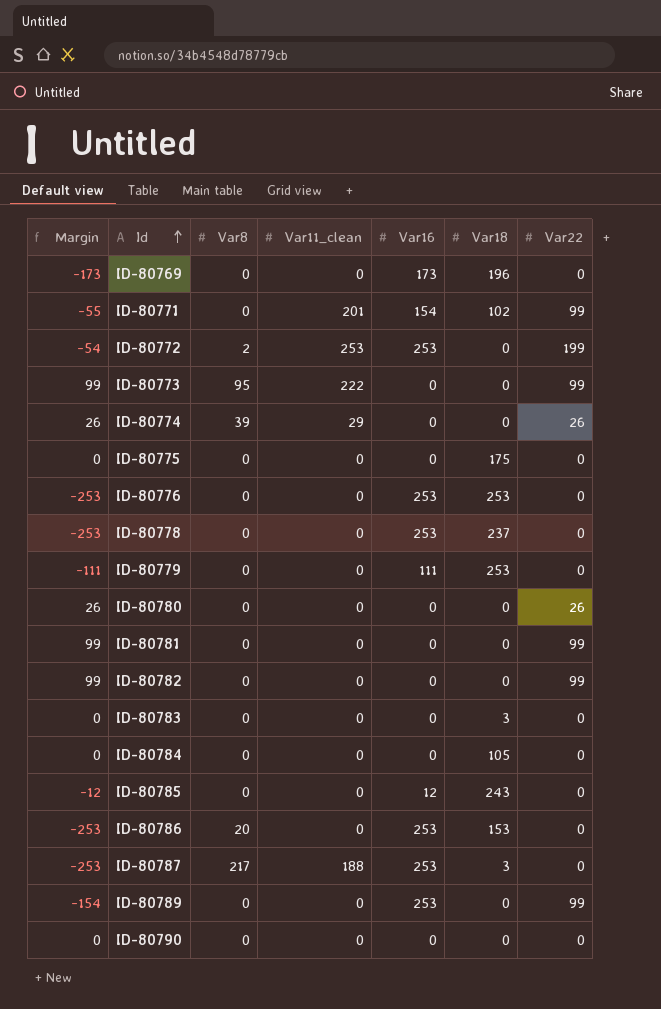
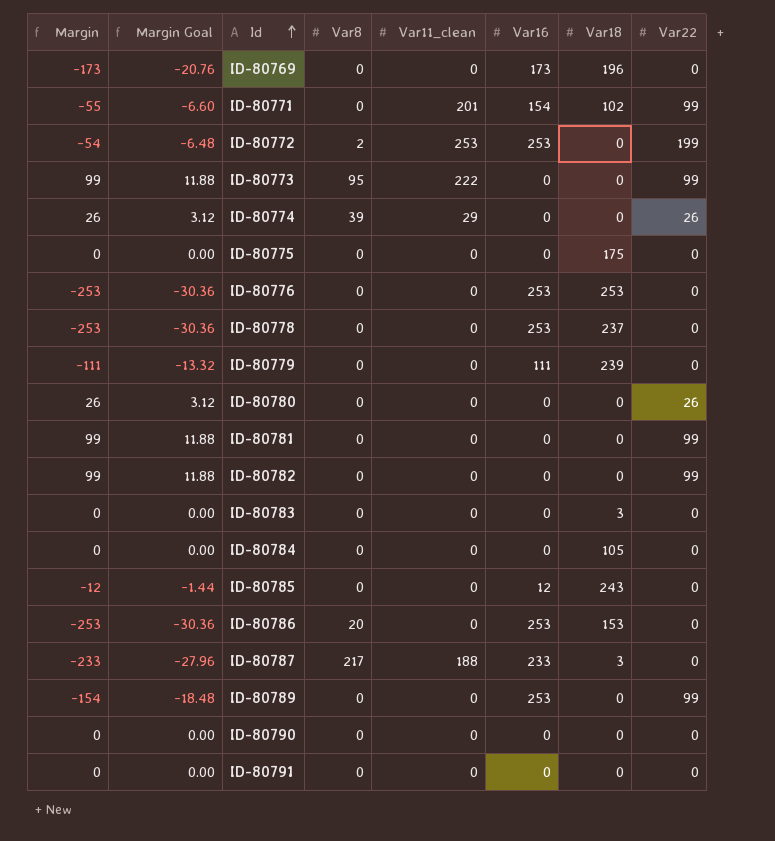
column Margin Goal | formula: none -> [Margin] * 0.12
ID-80779 | Var18: 253 -> 239
ID-80787 | Margin: -253 -> -233
ID-80787 | Var16: 253 -> 233
row ID-80791: none -> 0 | 0.00 | 0 | 0 | 0 | 0 | 0

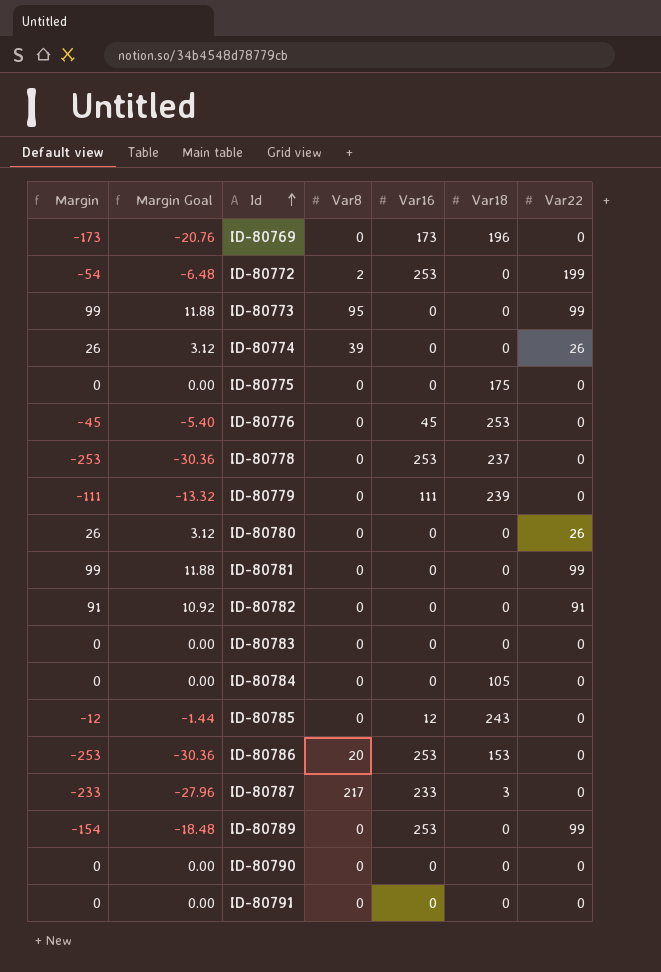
column Var11_clean | position: 5 -> none
row ID-80771: -55 | -6.60 | 0 | 201 | 154 | 102 | 99 -> none
ID-80776 | Margin: -253 -> -45
ID-80776 | Margin Goal: -30.36 -> -5.40
ID-80776 | Var16: 253 -> 45
ID-80782 | Margin: 99 -> 91
ID-80782 | Margin Goal: 11.88 -> 10.92
ID-80782 | Var22: 99 -> 91
ID-80783 | Var18: 3 -> 0

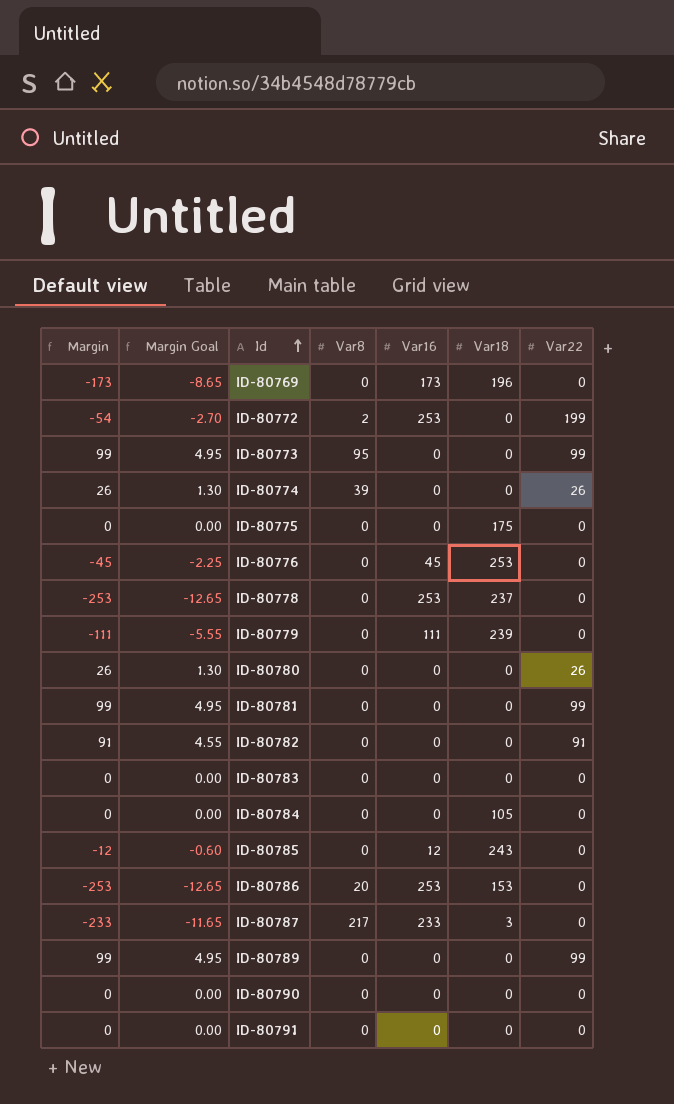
column Margin Goal | formula: [Margin] * 0.12 -> [Margin] * 0.05
ID-80789 | Margin: -154 -> 99
ID-80789 | Var16: 253 -> 0

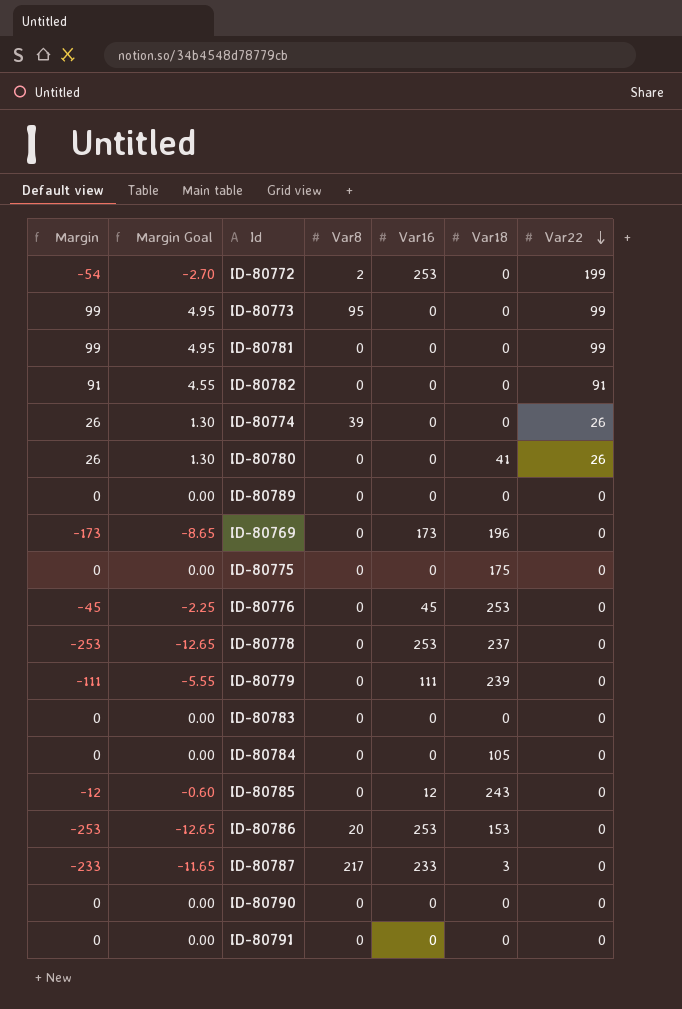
row order: Id ascending -> Var22 descending
ID-80780 | Var18: 0 -> 41
ID-80789 | Margin: 99 -> 0
ID-80789 | Margin Goal: 4.95 -> 0.00
ID-80789 | Var22: 99 -> 0

